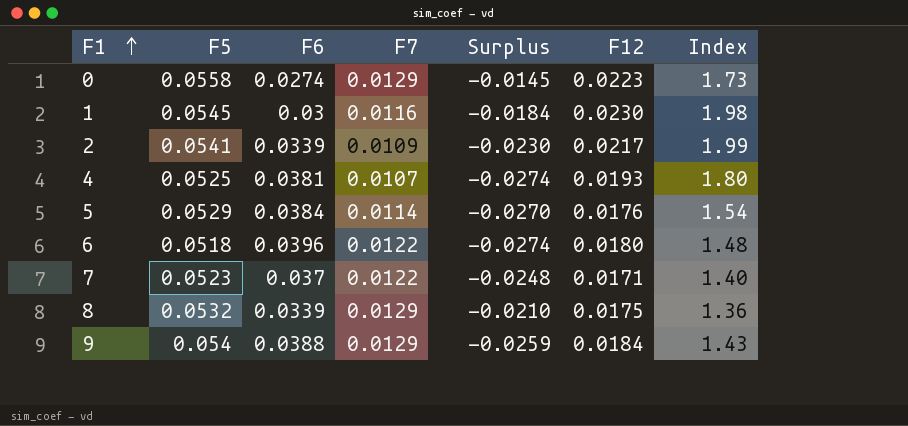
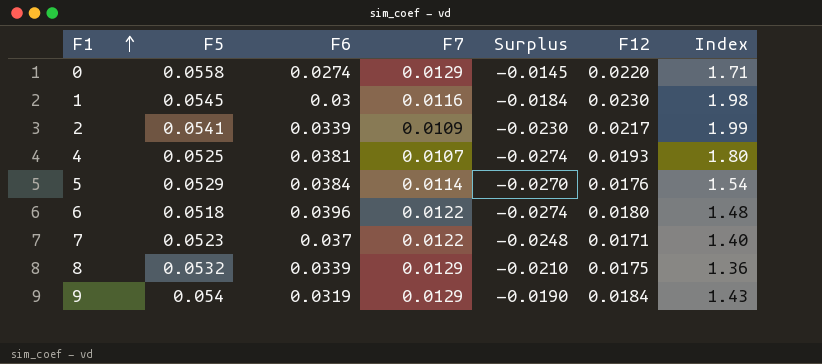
0 | F12: 0.0223 -> 0.0220
0 | Index: 1.73 -> 1.71
9 | F6: 0.0388 -> 0.0319
9 | Surplus: -0.0259 -> -0.0190

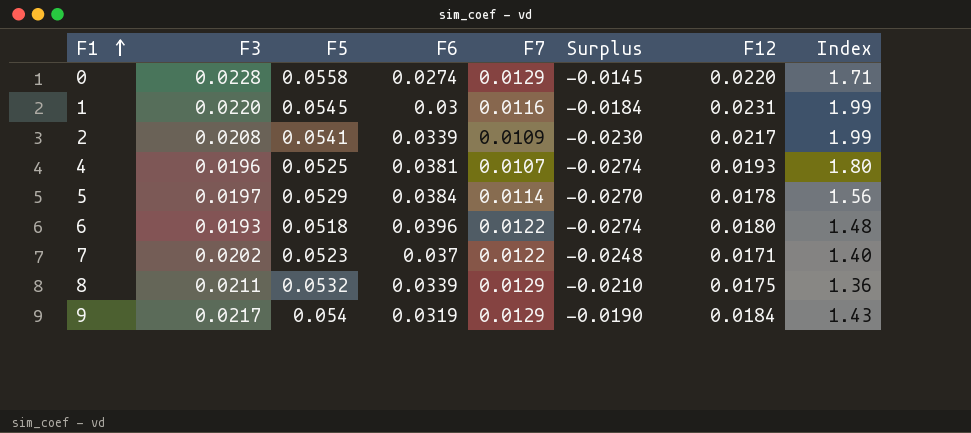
column F3 | position: none -> 2
1 | F12: 0.0230 -> 0.0231
1 | Index: 1.98 -> 1.99
5 | F12: 0.0176 -> 0.0178
5 | Index: 1.54 -> 1.56

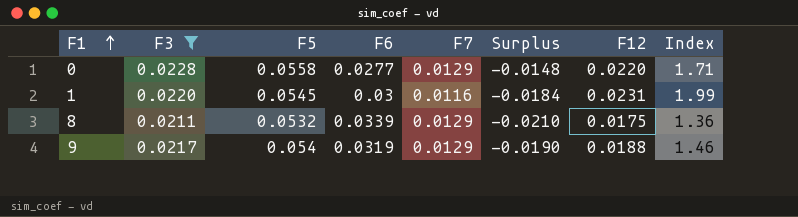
filter: none -> F3 >= 0.0211
0 | F6: 0.0274 -> 0.0277
0 | Surplus: -0.0145 -> -0.0148
9 | F12: 0.0184 -> 0.0188
9 | Index: 1.43 -> 1.46

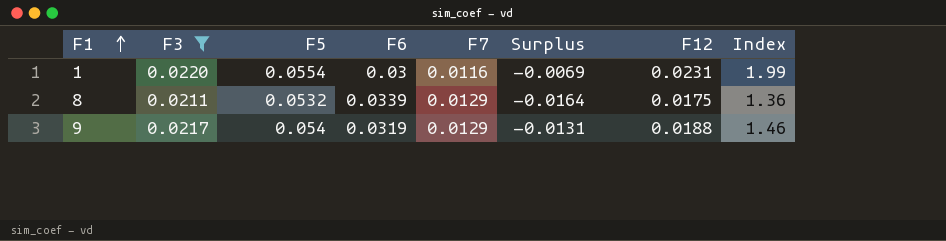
column Surplus | formula: [F7] - [F6] -> [F12] - [F6]
row 0: 0.0228 | 0.0558 | 0.0277 | 0.0129 | -0.0148 | 0.0220 | 1.71 -> none
1 | F5: 0.0545 -> 0.0554

